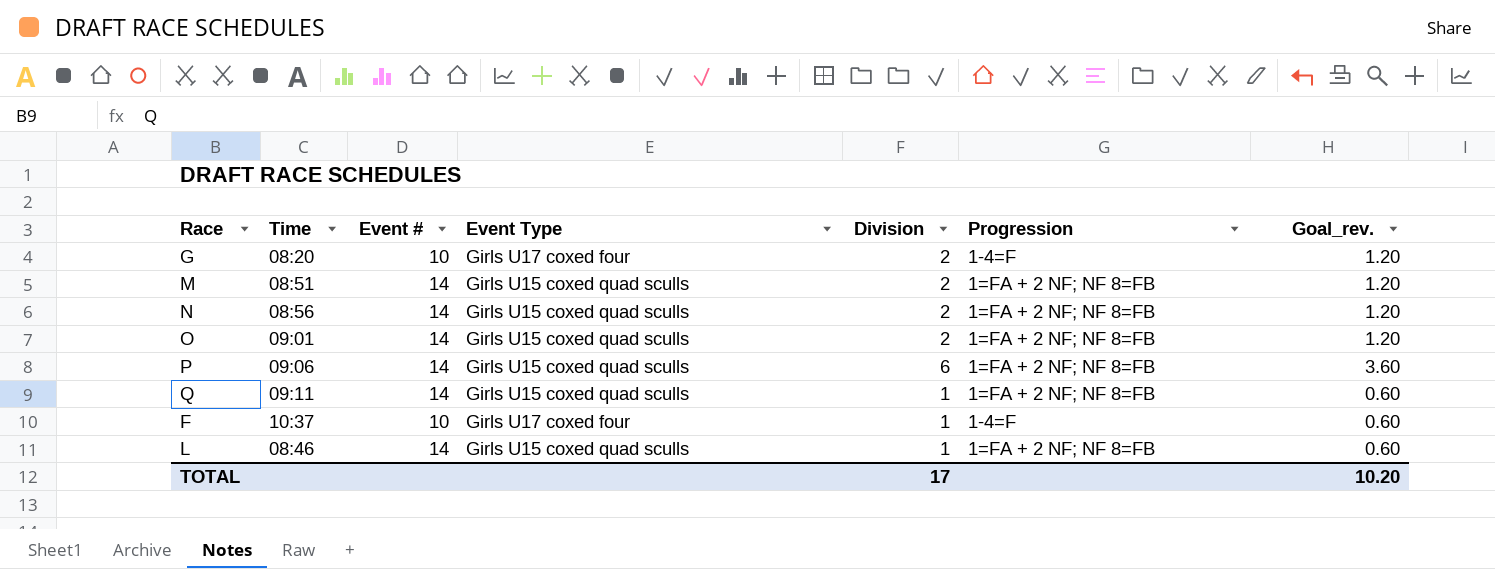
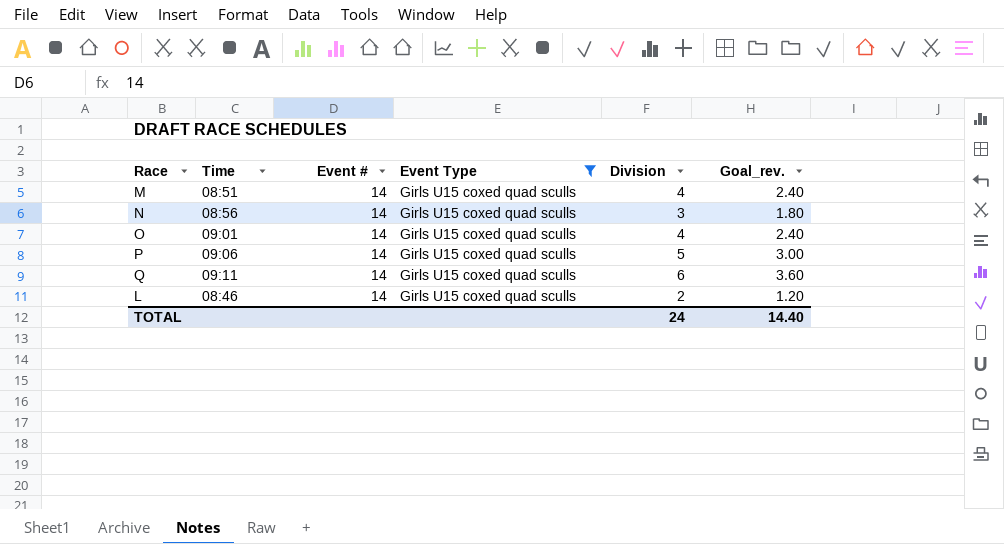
filter: none -> Event Type = Girls U15 coxed quad sculls
column Progression | position: 6 -> none
M | Division: 2 -> 4
M | Goal_rev.: 1.20 -> 2.40
N | Division: 2 -> 3
N | Goal_rev.: 1.20 -> 1.80
O | Division: 2 -> 4
O | Goal_rev.: 1.20 -> 2.40
P | Division: 6 -> 5
P | Goal_rev.: 3.60 -> 3.00
Q | Division: 1 -> 6
Q | Goal_rev.: 0.60 -> 3.60
L | Division: 1 -> 2
L | Goal_rev.: 0.60 -> 1.20
TOTAL | Division: 17 -> 24
TOTAL | Goal_rev.: 10.20 -> 14.40

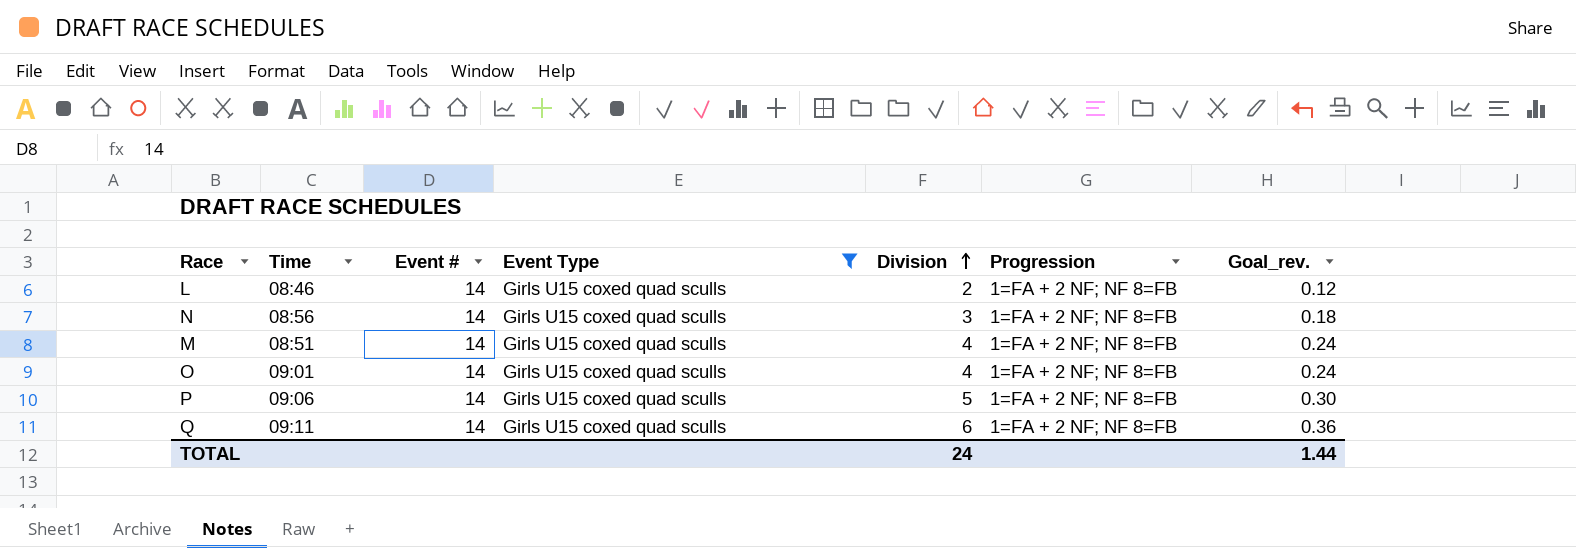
row order: none -> Division ascending
column Progression | position: none -> 6
column Goal_rev. | formula: [Division] * 0.6 -> [Division] * 0.06
TOTAL | Goal_rev.: 14.40 -> 1.44

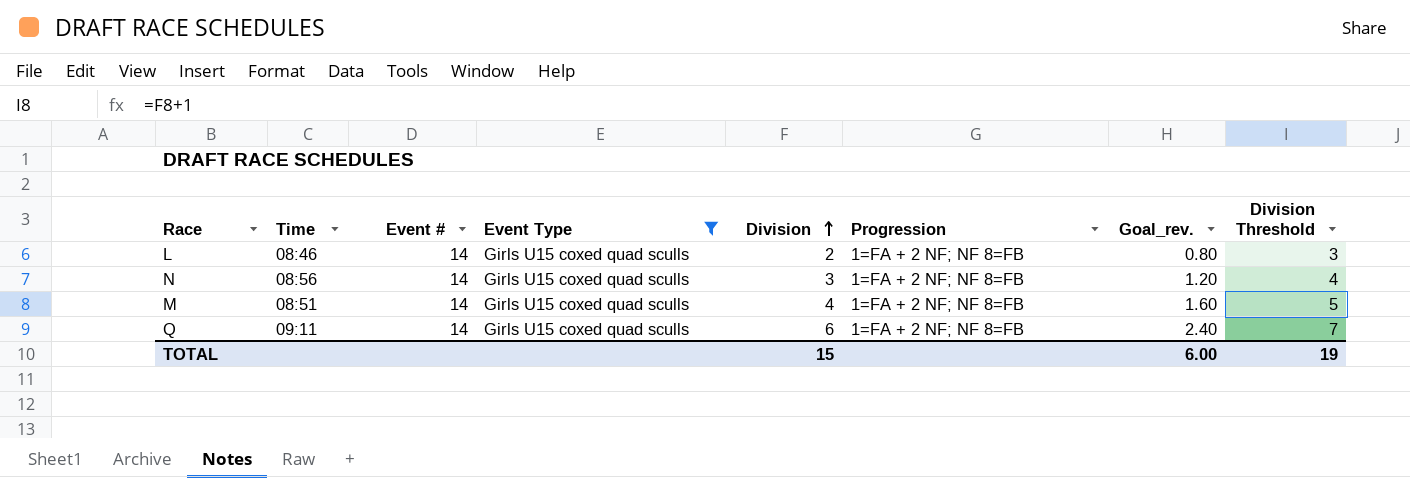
column Goal_rev. | formula: [Division] * 0.06 -> [Division] * 0.4
column Division Threshold | formula: none -> [Division] + 1
row O: 09:01 | 14 | Girls U15 coxed quad sculls | 4 | 1=FA + 2 NF; NF 8=FB | 0.24 -> none
row P: 09:06 | 14 | Girls U15 coxed quad sculls | 5 | 1=FA + 2 NF; NF 8=FB | 0.30 -> none
TOTAL | Division: 24 -> 15
TOTAL | Goal_rev.: 1.44 -> 6.00

